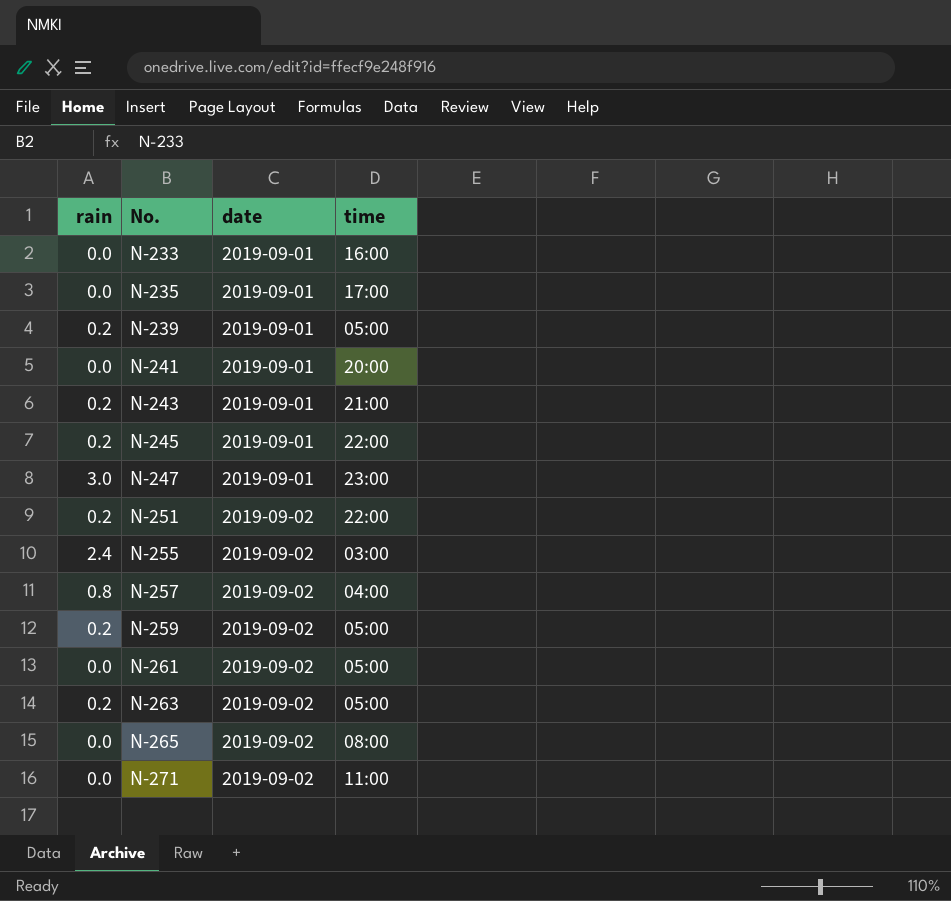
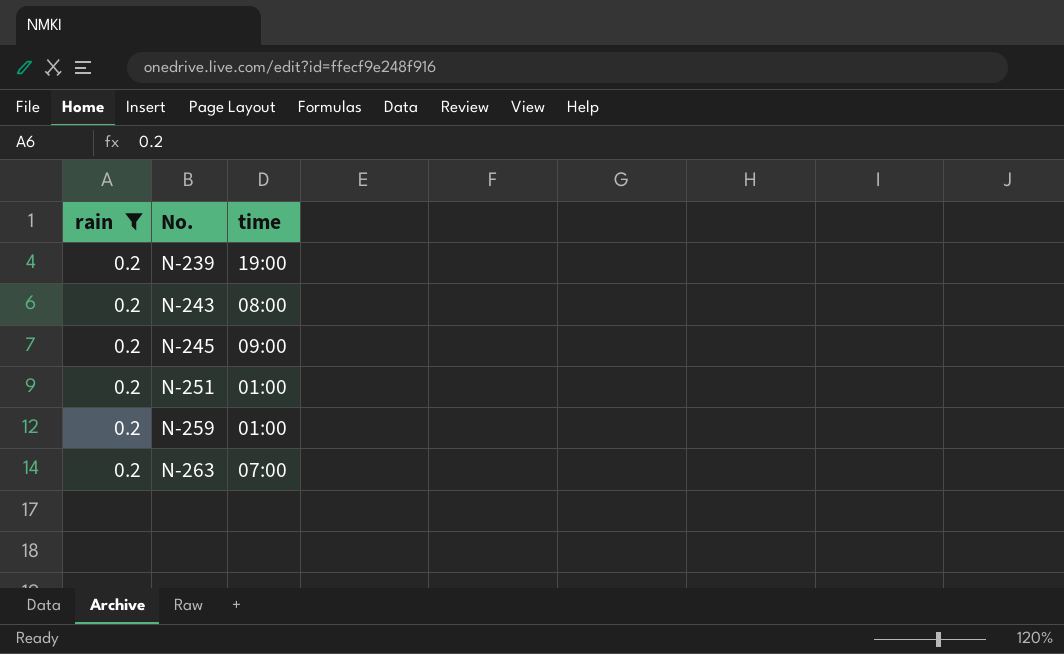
filter: none -> rain = 0.2
column date | position: 3 -> none
N-239 | time: 05:00 -> 19:00
N-243 | time: 21:00 -> 08:00
N-245 | time: 22:00 -> 09:00
N-251 | time: 22:00 -> 01:00
N-259 | time: 05:00 -> 01:00
N-263 | time: 05:00 -> 07:00

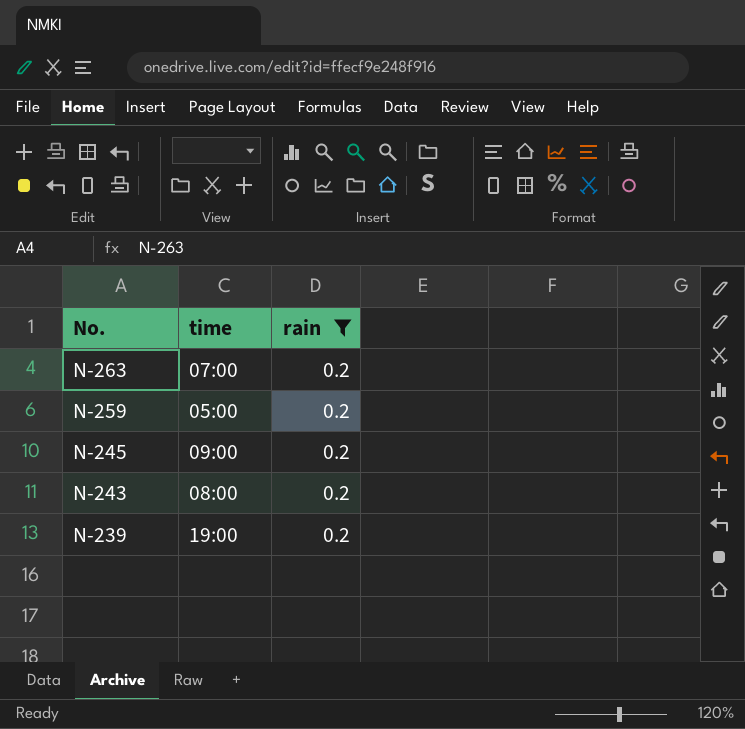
row order: No. ascending -> No. descending
column rain | position: 1 -> 3
row N-251: 0.2 | 01:00 -> none
N-259 | time: 01:00 -> 05:00

